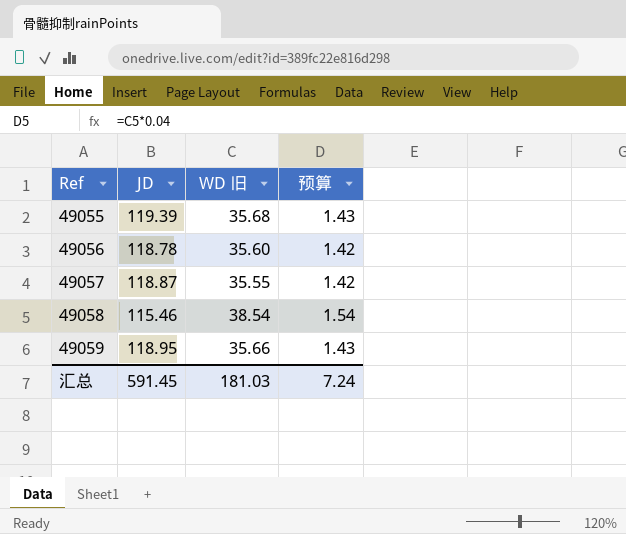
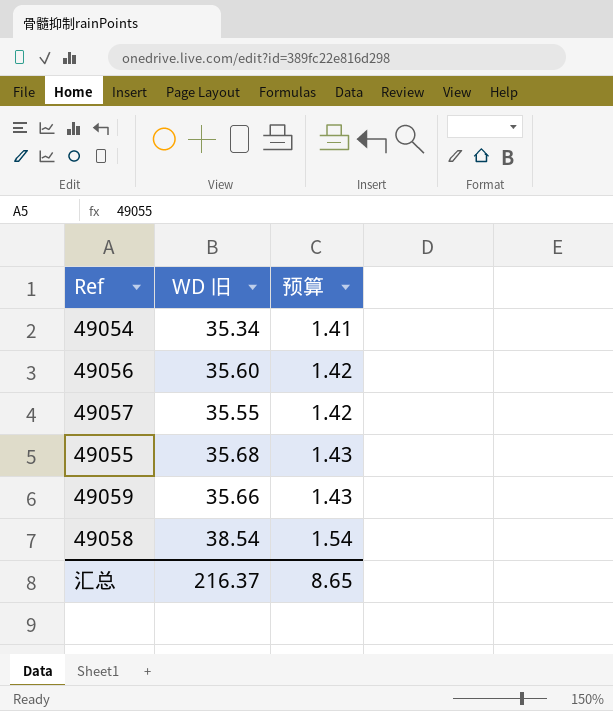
row order: Ref ascending -> 预算 ascending
column JD | position: 2 -> none
row 49054: none -> 35.34 | 1.41
汇总 | WD 旧: 181.03 -> 216.37
汇总 | 预算: 7.24 -> 8.65

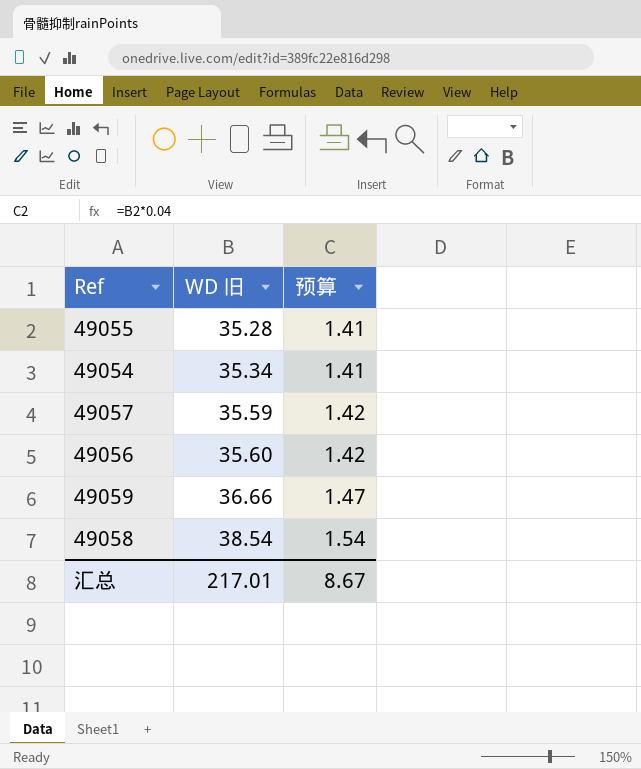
row order: 预算 ascending -> WD 旧 ascending
49055 | WD 旧: 35.68 -> 35.28
49055 | 预算: 1.43 -> 1.41
49057 | WD 旧: 35.55 -> 35.59
49059 | WD 旧: 35.66 -> 36.66
49059 | 预算: 1.43 -> 1.47
汇总 | WD 旧: 216.37 -> 217.01
汇总 | 预算: 8.65 -> 8.67

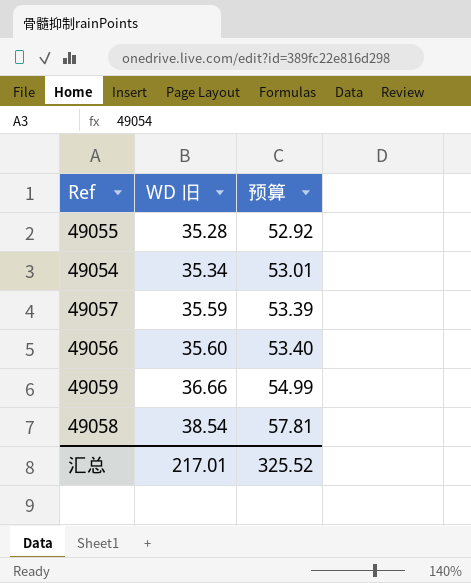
column 预算 | formula: [WD 旧] * 0.04 -> [WD 旧] * 1.5
汇总 | 预算: 8.67 -> 325.52

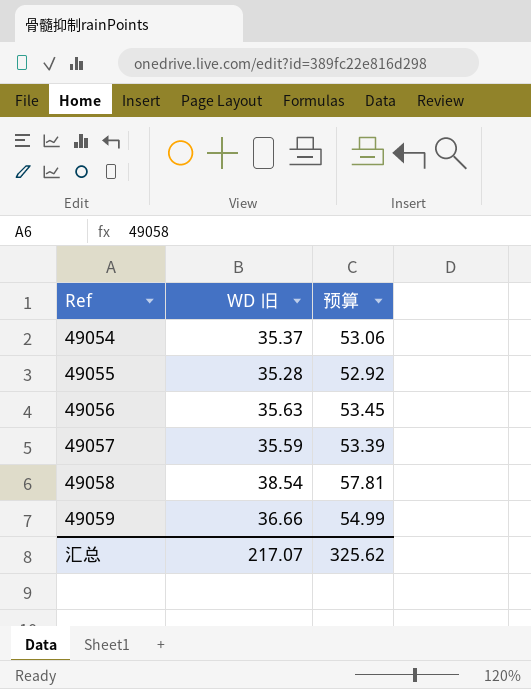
row order: WD 旧 ascending -> Ref ascending
49054 | WD 旧: 35.34 -> 35.37
49054 | 预算: 53.01 -> 53.06
49056 | WD 旧: 35.60 -> 35.63
49056 | 预算: 53.40 -> 53.45
汇总 | WD 旧: 217.01 -> 217.07
汇总 | 预算: 325.52 -> 325.62

